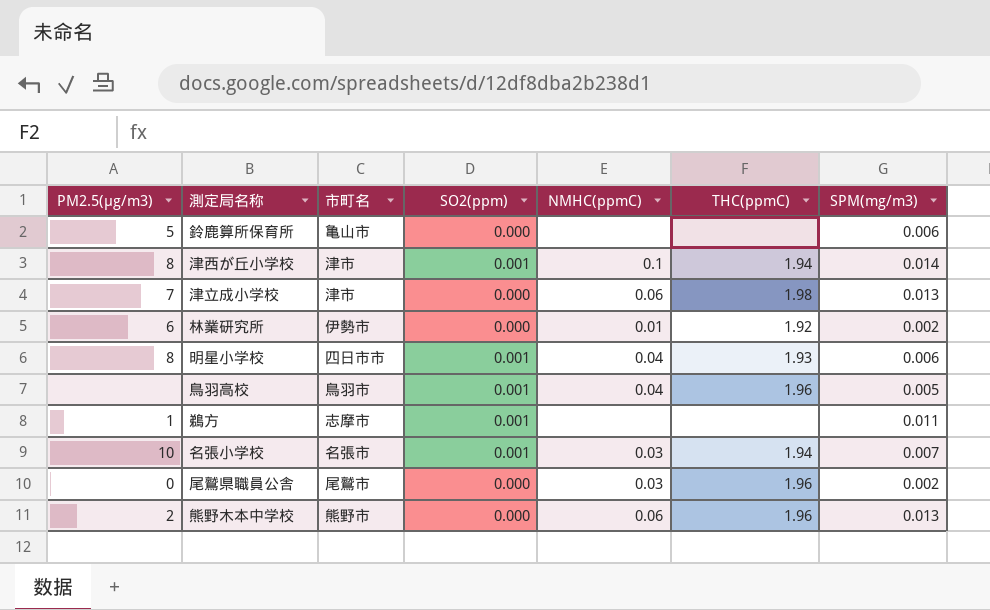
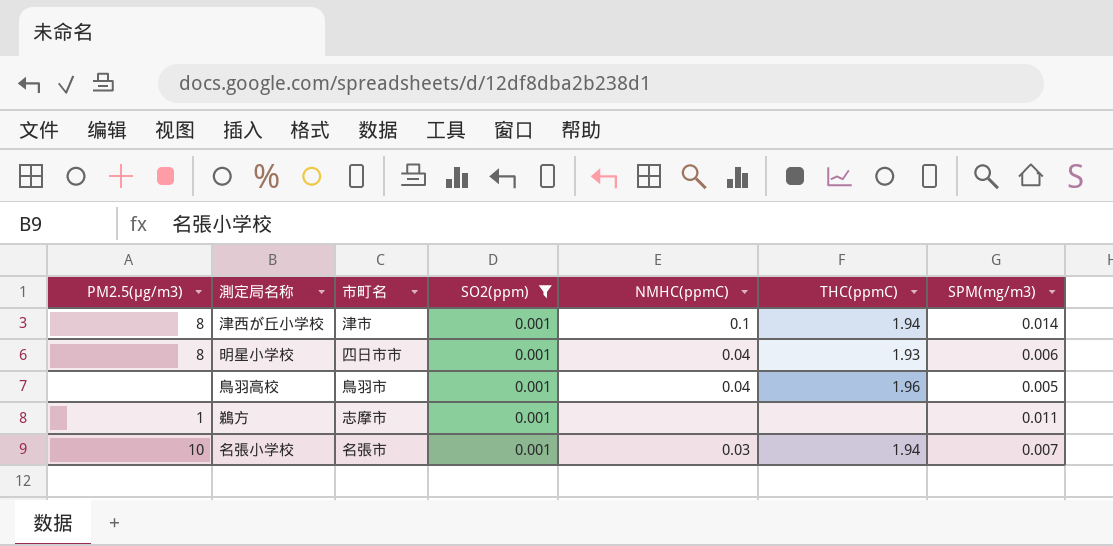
filter: none -> SO2(ppm) = 0.001

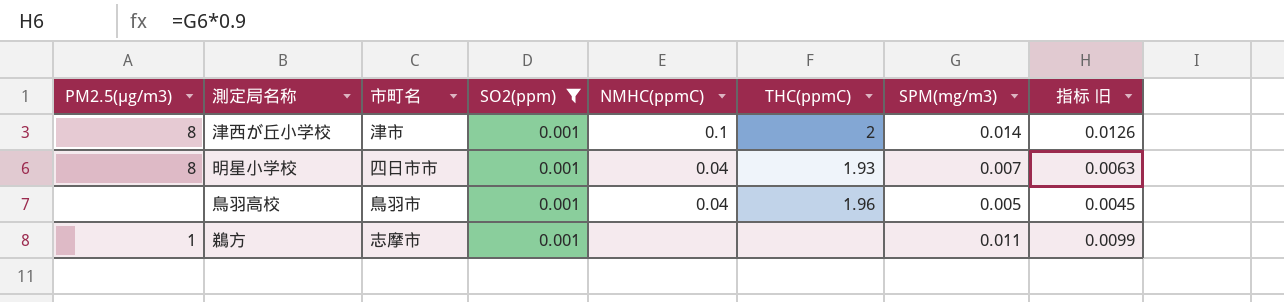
column 指标 旧 | formula: none -> [SPM(mg/m3)] * 0.9
row 名張小学校: 10 | 名張市 | 0.001 | 0.03 | 1.94 | 0.007 -> none
津西が丘小学校 | THC(ppmC): 1.94 -> 2
明星小学校 | SPM(mg/m3): 0.006 -> 0.007

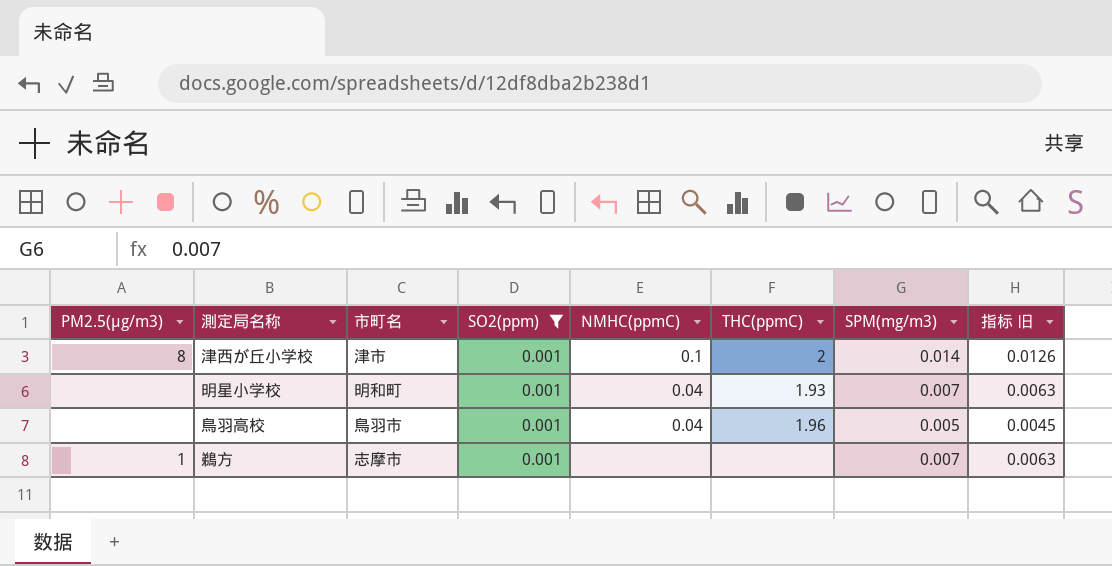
明星小学校 | PM2.5(μg/m3): 8 -> none
明星小学校 | 市町名: 四日市市 -> 明和町
鵜方 | SPM(mg/m3): 0.011 -> 0.007
鵜方 | 指标 旧: 0.0099 -> 0.0063

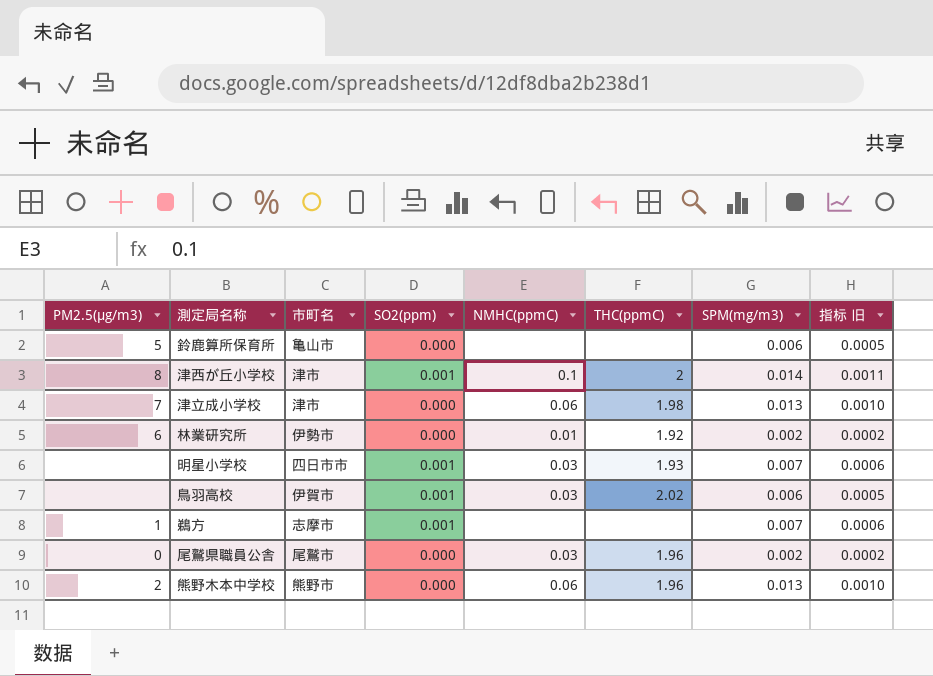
filter: SO2(ppm) = 0.001 -> none
column 指标 旧 | formula: [SPM(mg/m3)] * 0.9 -> [SPM(mg/m3)] * 0.08
明星小学校 | 市町名: 明和町 -> 四日市市
明星小学校 | NMHC(ppmC): 0.04 -> 0.03
鳥羽高校 | 市町名: 鳥羽市 -> 伊賀市
鳥羽高校 | NMHC(ppmC): 0.04 -> 0.03
鳥羽高校 | THC(ppmC): 1.96 -> 2.02
鳥羽高校 | SPM(mg/m3): 0.005 -> 0.006

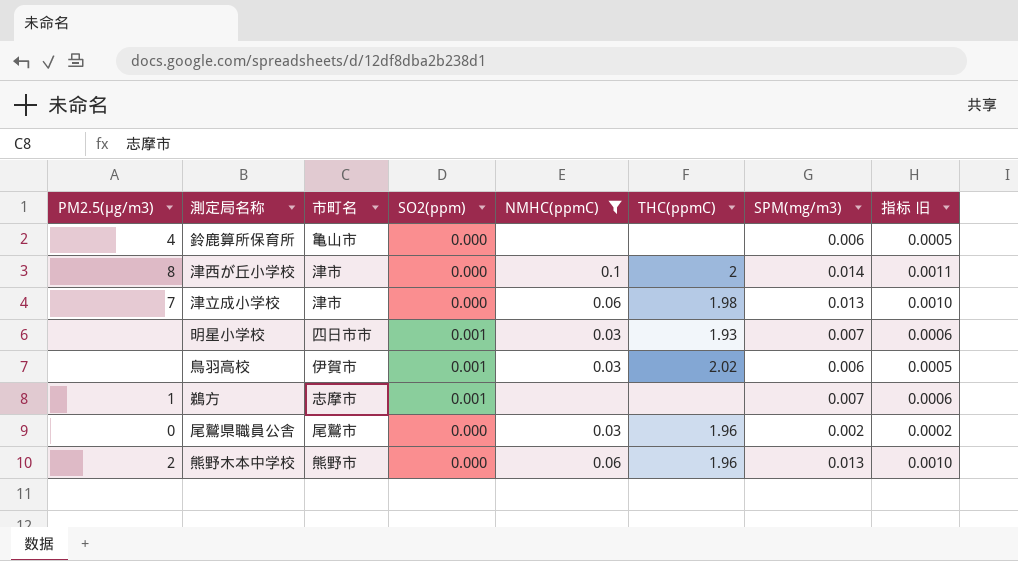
filter: none -> NMHC(ppmC) != 0.01
鈴鹿算所保育所 | PM2.5(μg/m3): 5 -> 4
津西が丘小学校 | SO2(ppm): 0.001 -> 0.000

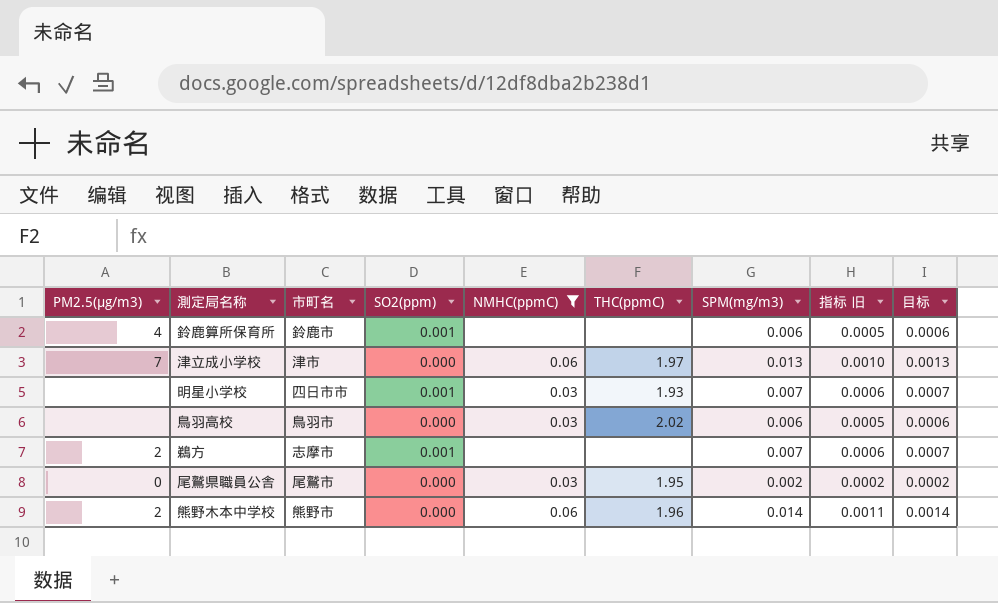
column 目标 | formula: none -> [SPM(mg/m3)] * 0.1
row 津西が丘小学校: 8 | 津市 | 0.000 | 0.1 | 2 | 0.014 | 0.0011 -> none
鈴鹿算所保育所 | 市町名: 亀山市 -> 鈴鹿市
鈴鹿算所保育所 | SO2(ppm): 0.000 -> 0.001
津立成小学校 | THC(ppmC): 1.98 -> 1.97
鳥羽高校 | 市町名: 伊賀市 -> 鳥羽市
鳥羽高校 | SO2(ppm): 0.001 -> 0.000
鵜方 | PM2.5(μg/m3): 1 -> 2
尾鷲県職員公舎 | THC(ppmC): 1.96 -> 1.95
熊野木本中学校 | SPM(mg/m3): 0.013 -> 0.014
熊野木本中学校 | 指标 旧: 0.0010 -> 0.0011

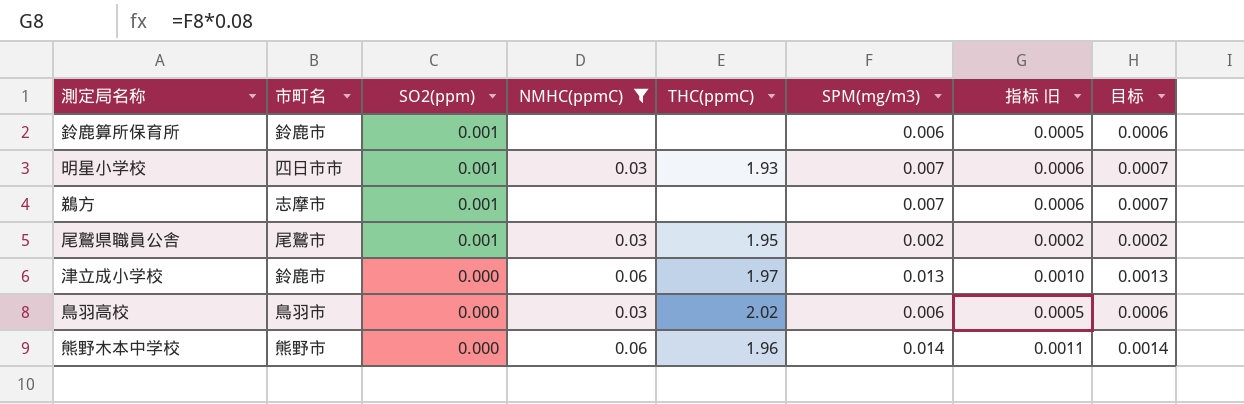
row order: none -> SO2(ppm) descending
column PM2.5(μg/m3) | position: 1 -> none
尾鷲県職員公舎 | SO2(ppm): 0.000 -> 0.001
津立成小学校 | 市町名: 津市 -> 鈴鹿市

